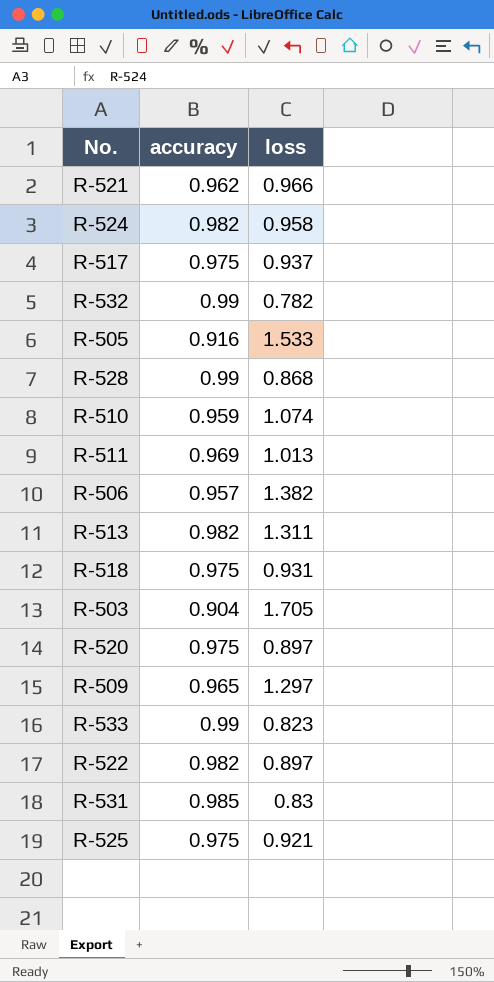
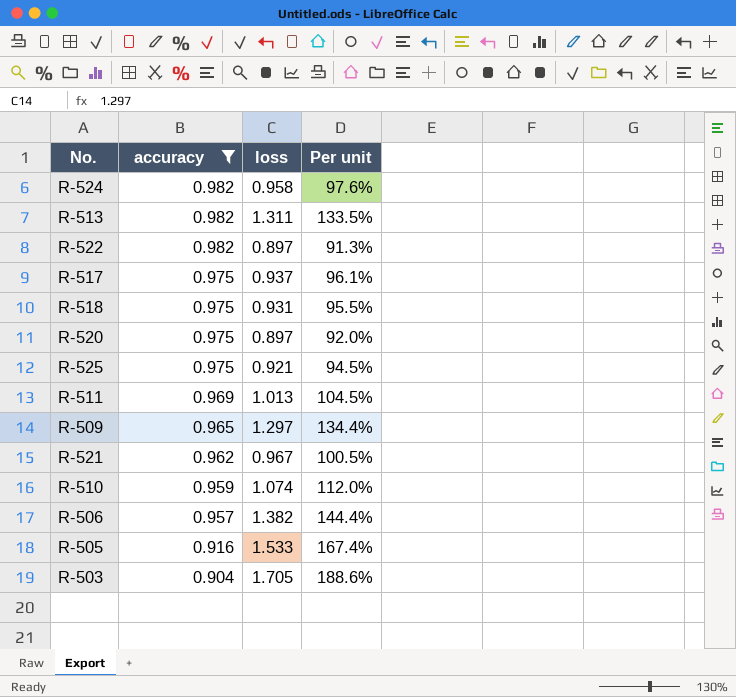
filter: none -> accuracy <= 0.982
row order: none -> accuracy descending
column Per unit | formula: none -> [loss] / [accuracy]
R-521 | loss: 0.966 -> 0.967

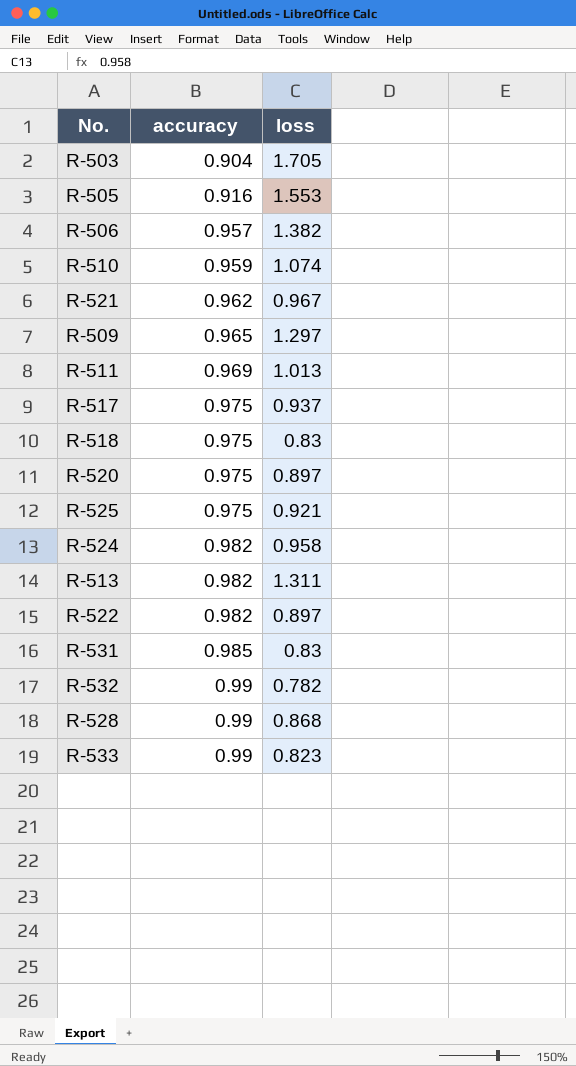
filter: accuracy <= 0.982 -> none
row order: accuracy descending -> accuracy ascending
column Per unit | formula: [loss] / [accuracy] -> none
R-505 | loss: 1.533 -> 1.553
R-518 | loss: 0.931 -> 0.83

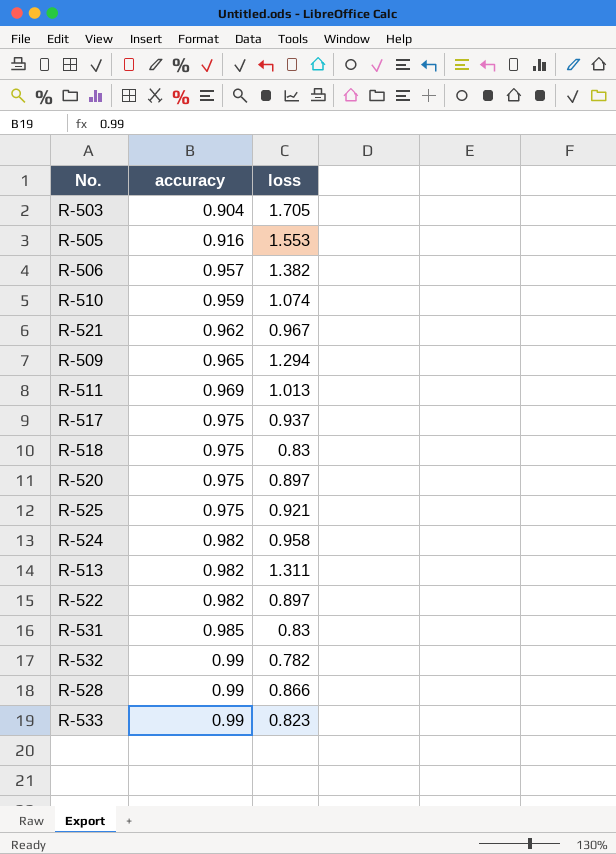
R-509 | loss: 1.297 -> 1.294
R-528 | loss: 0.868 -> 0.866

